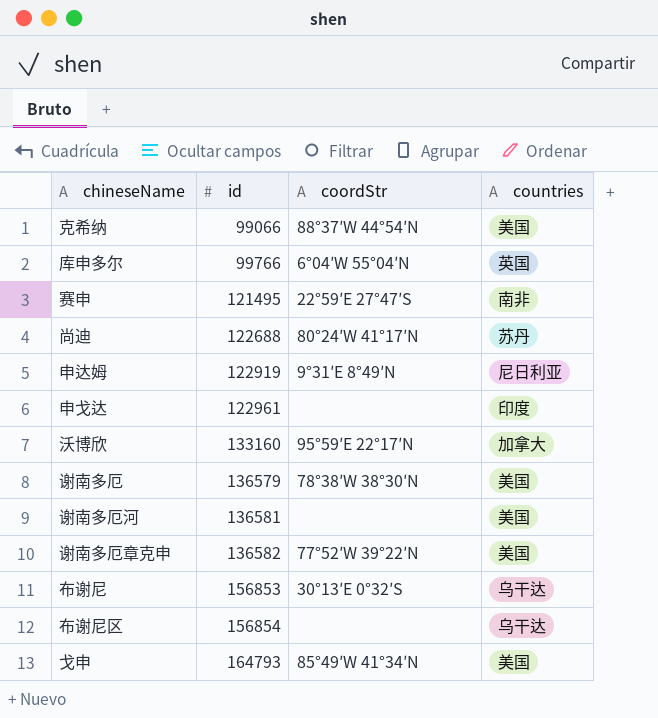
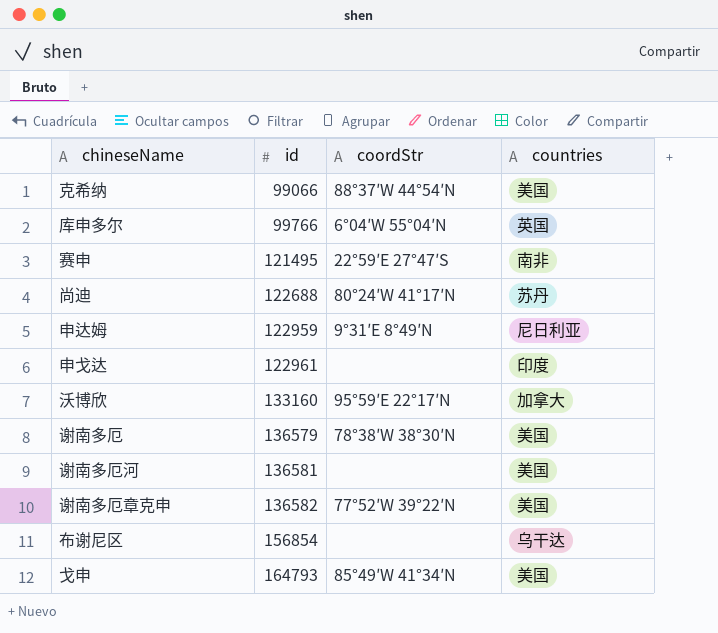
row 布谢尼: 156853 | 30°13′E 0°32′S | 乌干达 -> none
申达姆 | id: 122919 -> 122959

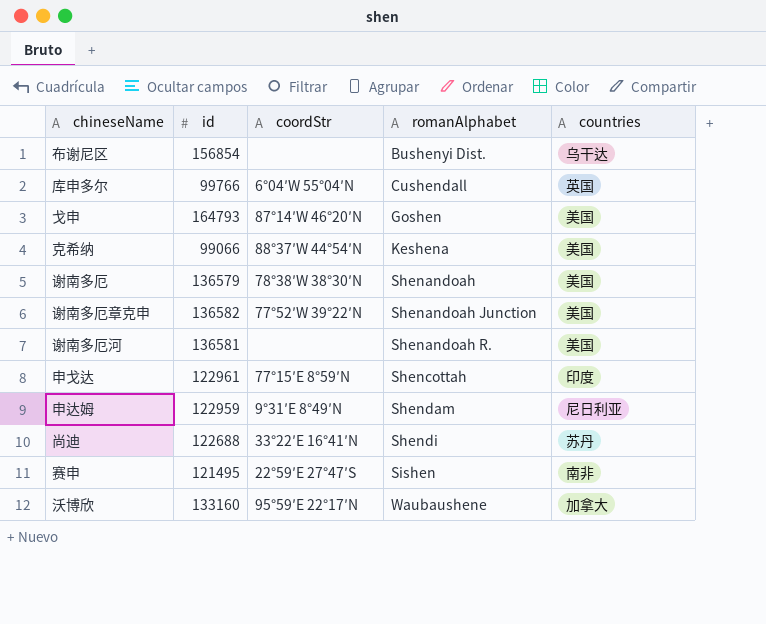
row order: id ascending -> romanAlphabet ascending
column romanAlphabet | position: none -> 4
戈申 | coordStr: 85°49′W 41°34′N -> 87°14′W 46°20′N
申戈达 | coordStr: none -> 77°15′E 8°59′N
尚迪 | coordStr: 80°24′W 41°17′N -> 33°22′E 16°41′N

